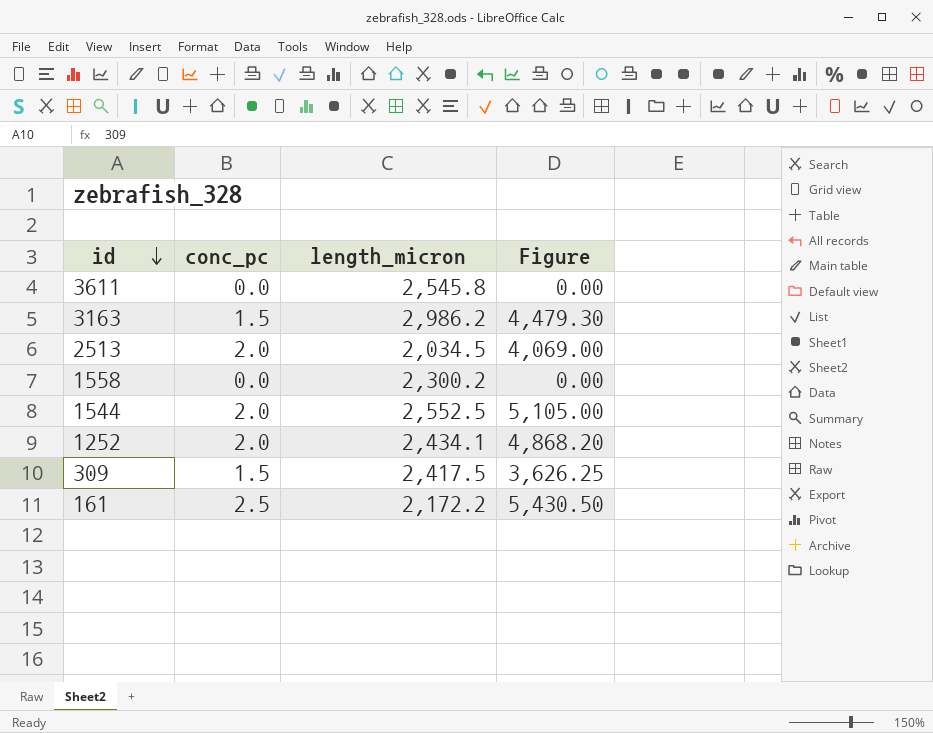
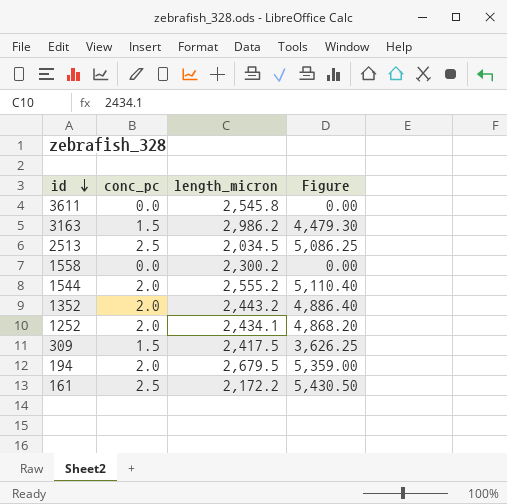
2513 | conc_pc: 2.0 -> 2.5
2513 | Figure: 4,069.00 -> 5,086.25
1544 | length_micron: 2,552.5 -> 2,555.2
1544 | Figure: 5,105.00 -> 5,110.40
row 1352: none -> 2.0 | 2,443.2 | 4,886.40
row 194: none -> 2.0 | 2,679.5 | 5,359.00

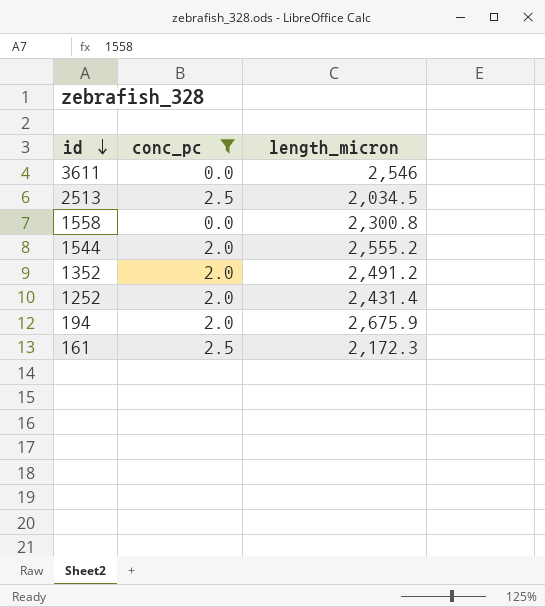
filter: none -> conc_pc != 1.5
column Figure | formula: [conc_pc] * [length_micron] -> none
3611 | length_micron: 2,545.8 -> 2,546
1558 | length_micron: 2,300.2 -> 2,300.8
1352 | length_micron: 2,443.2 -> 2,491.2
1252 | length_micron: 2,434.1 -> 2,431.4
194 | length_micron: 2,679.5 -> 2,675.9
161 | length_micron: 2,172.2 -> 2,172.3

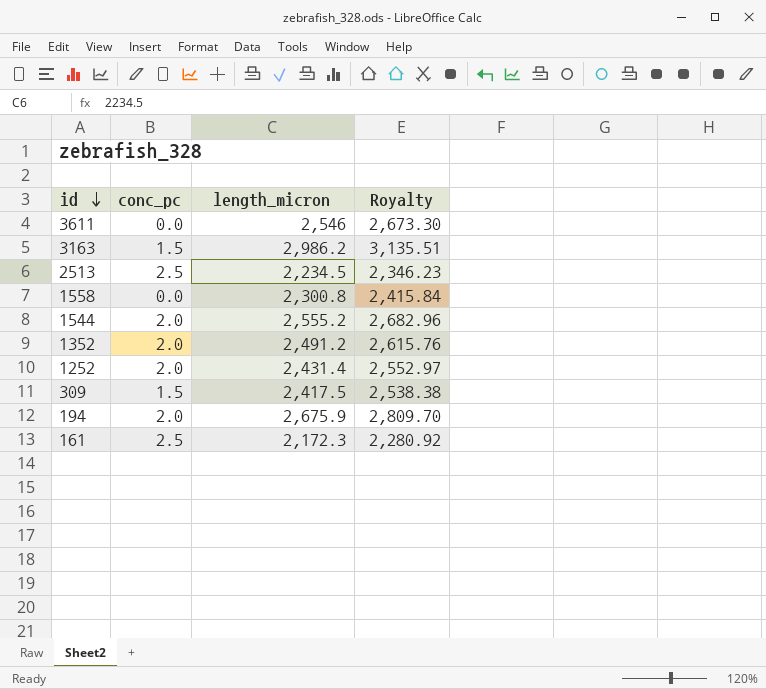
filter: conc_pc != 1.5 -> none
column Royalty | formula: none -> [length_micron] * 1.05
2513 | length_micron: 2,034.5 -> 2,234.5

